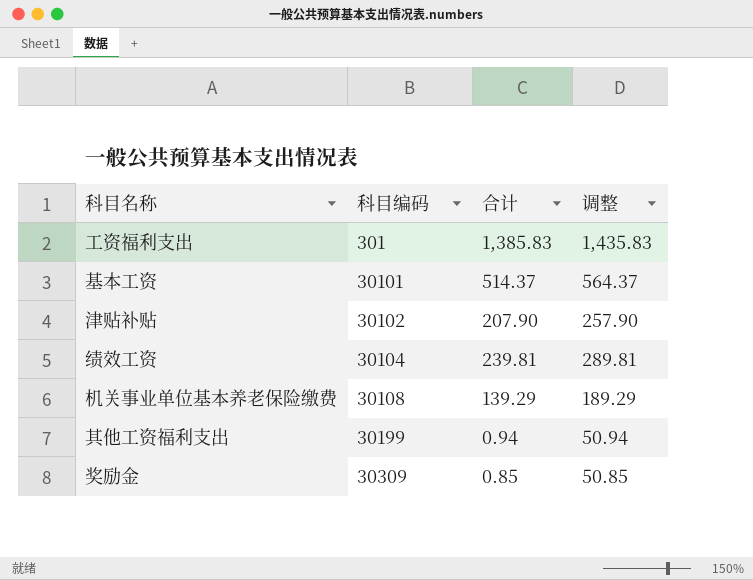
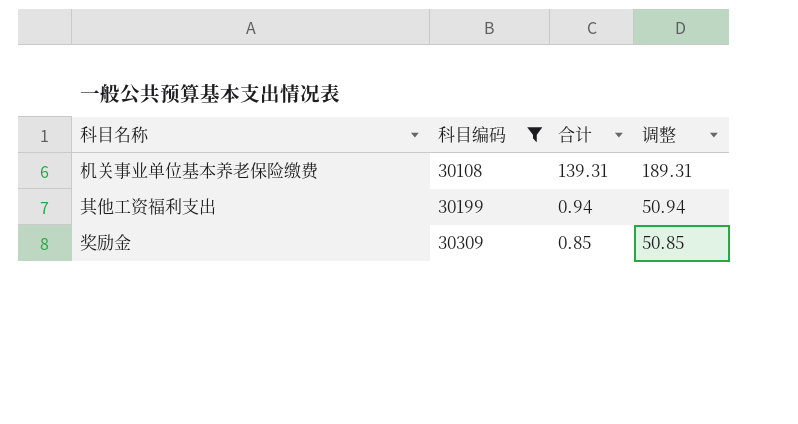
filter: none -> 科目编码 >= 30108
机关事业单位基本养老保险缴费 | 合计: 139.29 -> 139.31
机关事业单位基本养老保险缴费 | 调整: 189.29 -> 189.31

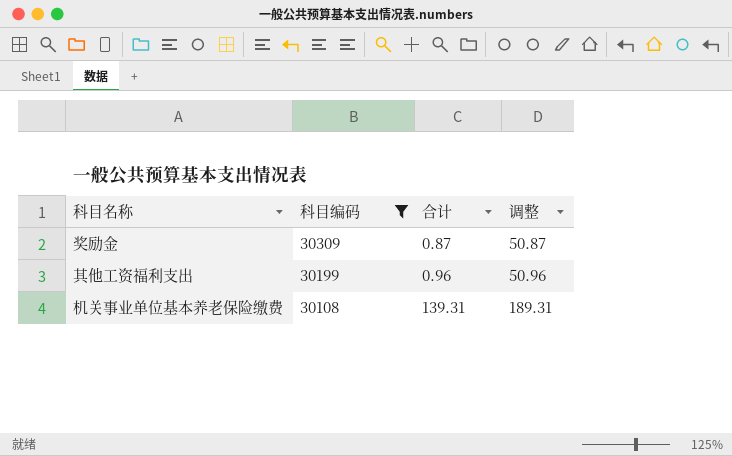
row order: 科目编码 ascending -> 科目编码 descending
奖励金 | 合计: 0.85 -> 0.87
奖励金 | 调整: 50.85 -> 50.87
其他工资福利支出 | 合计: 0.94 -> 0.96
其他工资福利支出 | 调整: 50.94 -> 50.96

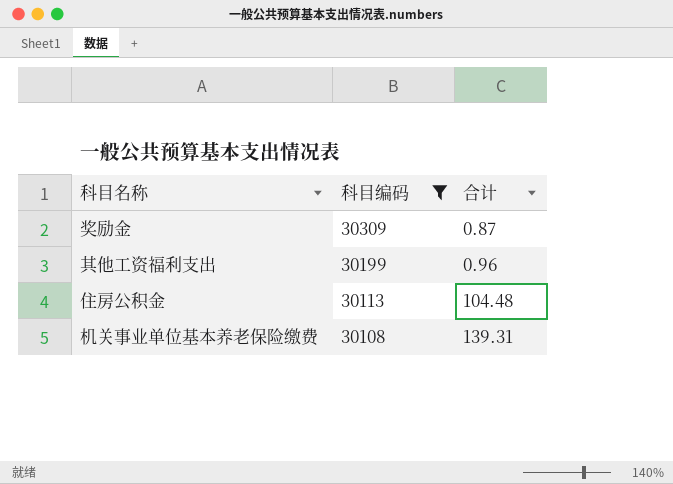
column 调整 | formula: [合计] + 50 -> none
row 住房公积金: none -> 30113 | 104.48

